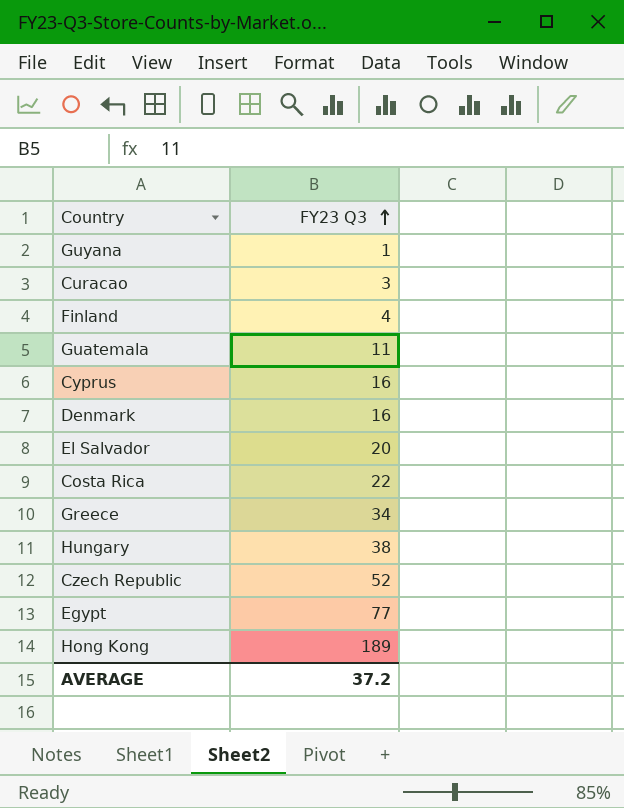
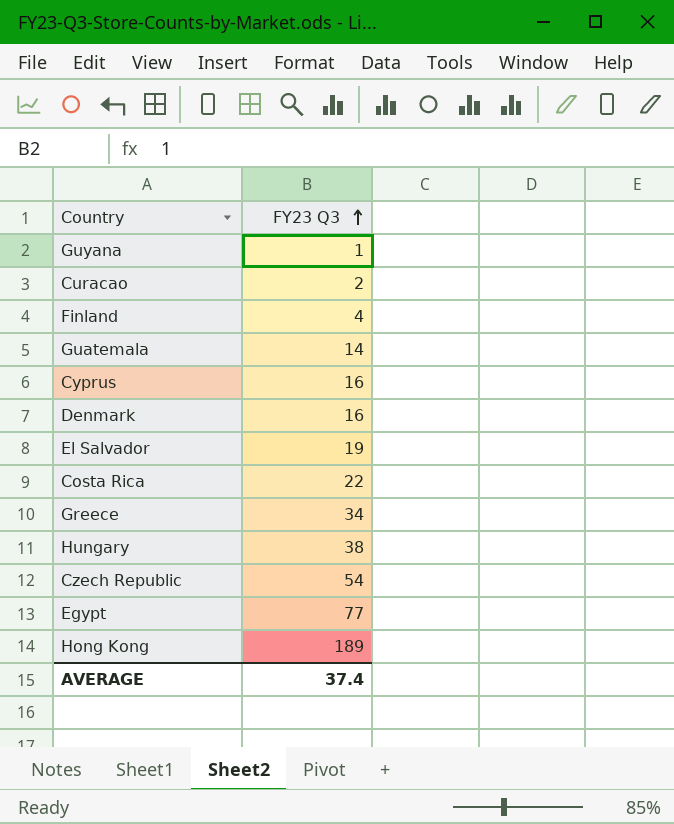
Curacao | FY23 Q3: 3 -> 2
Guatemala | FY23 Q3: 11 -> 14
El Salvador | FY23 Q3: 20 -> 19
Czech Republic | FY23 Q3: 52 -> 54
AVERAGE | FY23 Q3: 37.2 -> 37.4

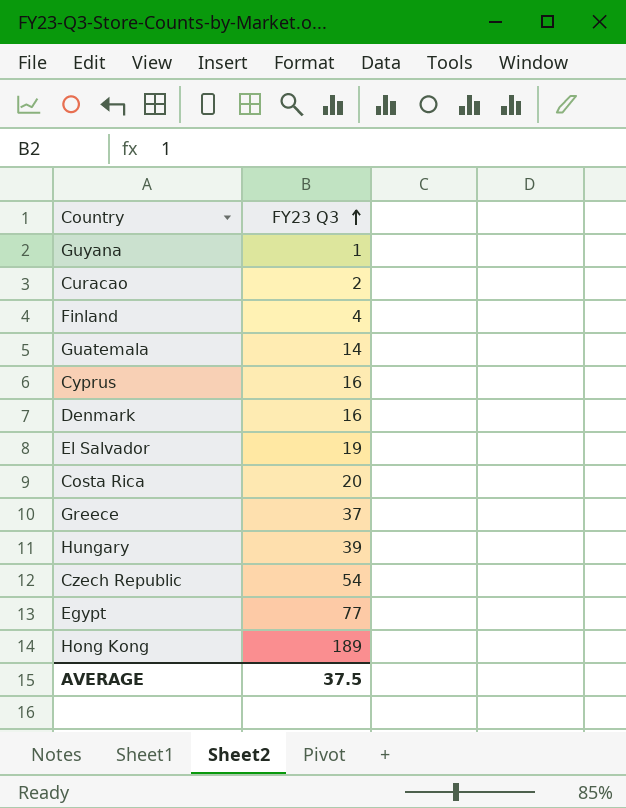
Costa Rica | FY23 Q3: 22 -> 20
Greece | FY23 Q3: 34 -> 37
Hungary | FY23 Q3: 38 -> 39
AVERAGE | FY23 Q3: 37.4 -> 37.5

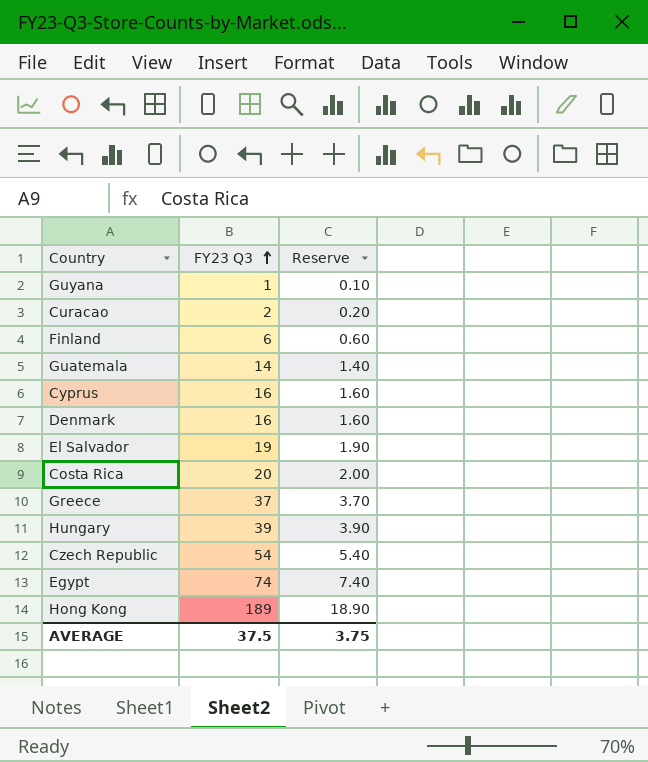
column Reserve | formula: none -> [FY23 Q3] * 0.1
Finland | FY23 Q3: 4 -> 6
Egypt | FY23 Q3: 77 -> 74

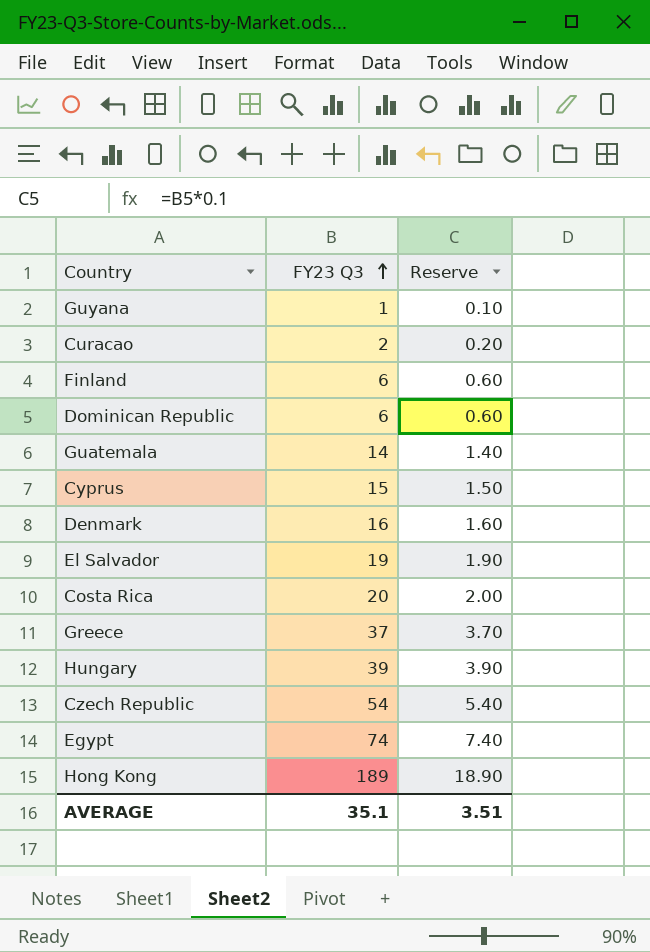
row Dominican Republic: none -> 6 | 0.60
Cyprus | FY23 Q3: 16 -> 15
Cyprus | Reserve: 1.60 -> 1.50
AVERAGE | FY23 Q3: 37.5 -> 35.1
AVERAGE | Reserve: 3.75 -> 3.51

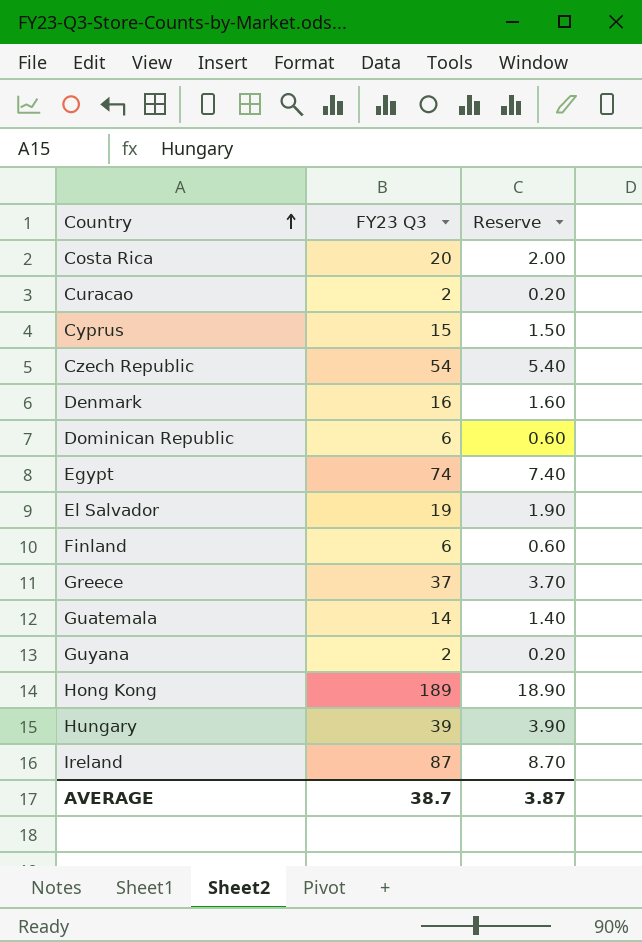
row order: FY23 Q3 ascending -> Country ascending
Guyana | FY23 Q3: 1 -> 2
Guyana | Reserve: 0.10 -> 0.20
row Ireland: none -> 87 | 8.70
AVERAGE | FY23 Q3: 35.1 -> 38.7
AVERAGE | Reserve: 3.51 -> 3.87

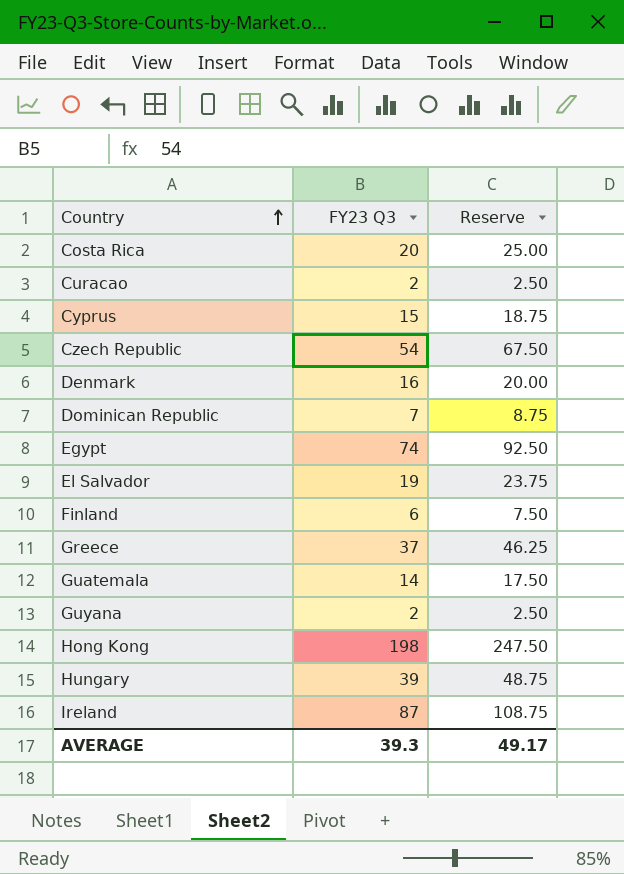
column Reserve | formula: [FY23 Q3] * 0.1 -> [FY23 Q3] * 1.25
Dominican Republic | FY23 Q3: 6 -> 7
Hong Kong | FY23 Q3: 189 -> 198
AVERAGE | FY23 Q3: 38.7 -> 39.3
AVERAGE | Reserve: 3.87 -> 49.17

